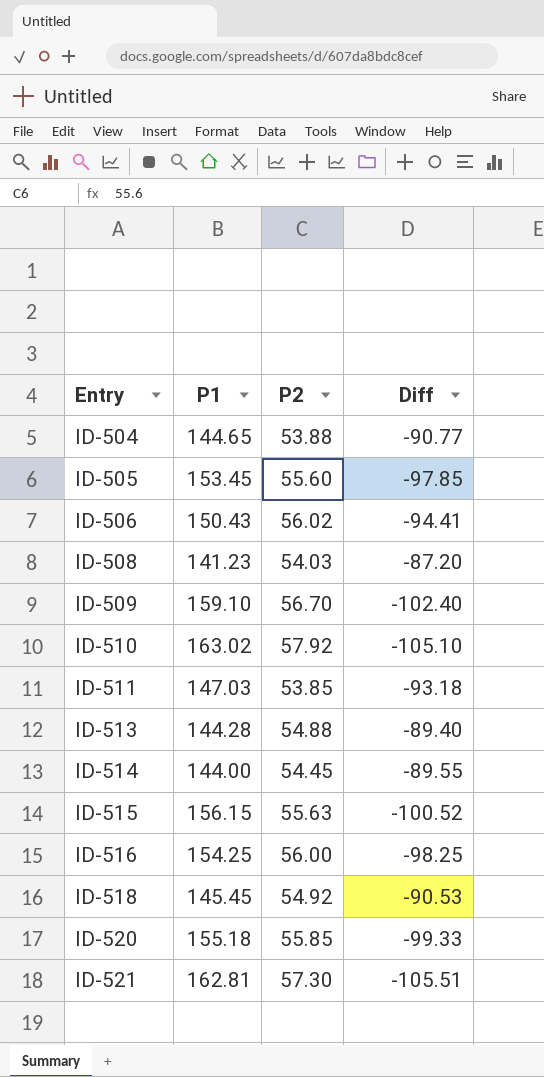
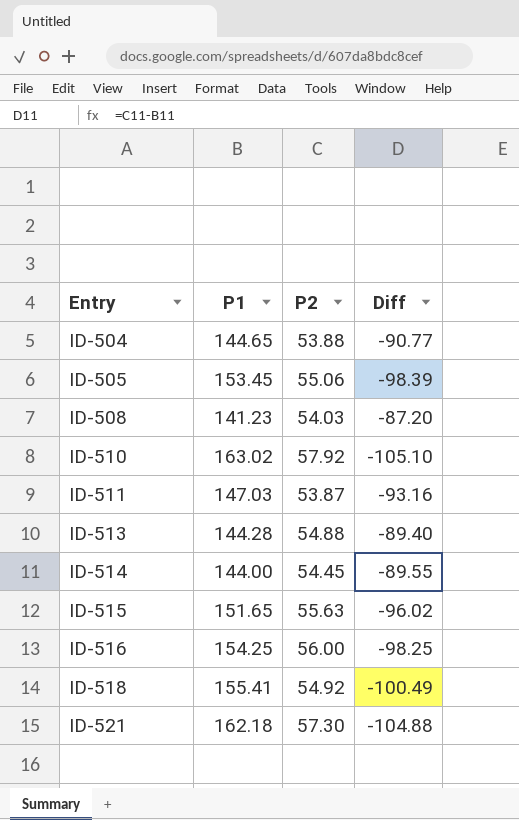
row ID-506: 150.43 | 56.02 | -94.41 -> none
row ID-509: 159.10 | 56.70 | -102.40 -> none
row ID-520: 155.18 | 55.85 | -99.33 -> none
ID-505 | P2: 55.60 -> 55.06
ID-505 | Diff: -97.85 -> -98.39
ID-511 | P2: 53.85 -> 53.87
ID-511 | Diff: -93.18 -> -93.16
ID-515 | P1: 156.15 -> 151.65
ID-515 | Diff: -100.52 -> -96.02
ID-518 | P1: 145.45 -> 155.41
ID-518 | Diff: -90.53 -> -100.49
ID-521 | P1: 162.81 -> 162.18
ID-521 | Diff: -105.51 -> -104.88

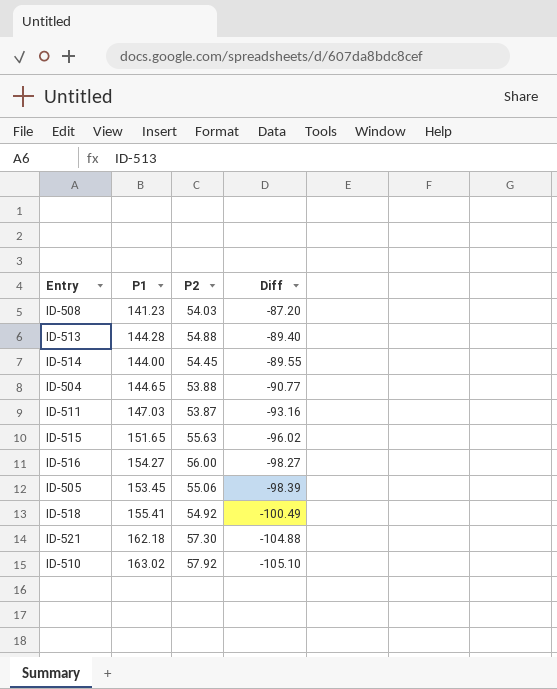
row order: Entry ascending -> Diff descending
ID-516 | P1: 154.25 -> 154.27
ID-516 | Diff: -98.25 -> -98.27

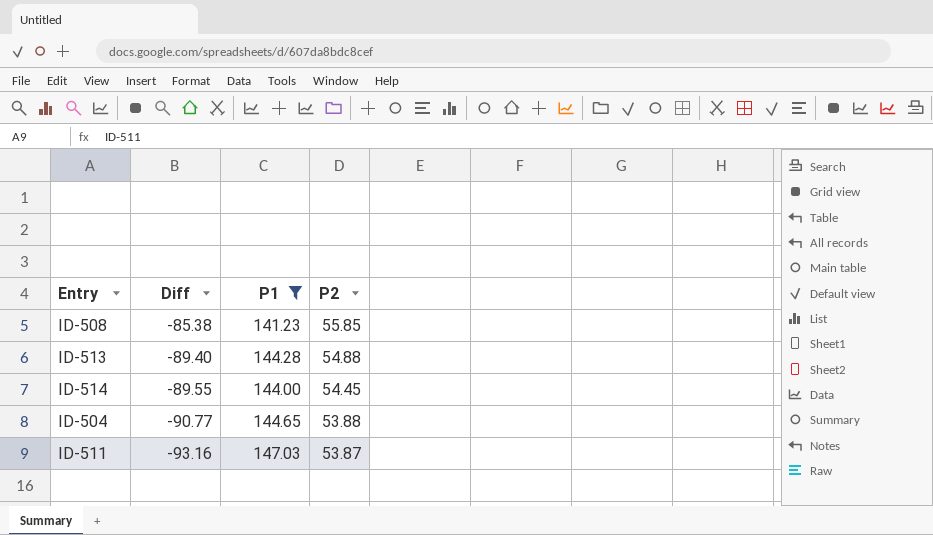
filter: none -> P1 <= 147.03
column Diff | position: 4 -> 2
ID-508 | Diff: -87.20 -> -85.38
ID-508 | P2: 54.03 -> 55.85

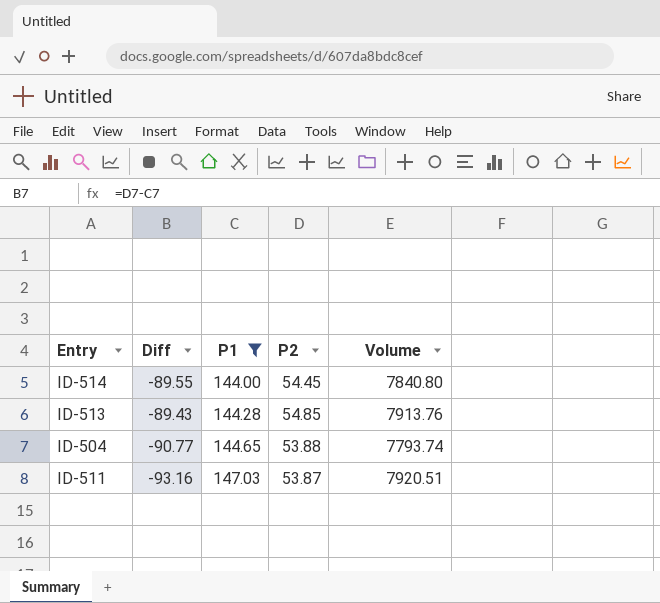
row order: Diff descending -> P1 ascending
column Volume | formula: none -> [P1] * [P2]
row ID-508: -85.38 | 141.23 | 55.85 -> none
ID-513 | Diff: -89.40 -> -89.43
ID-513 | P2: 54.88 -> 54.85

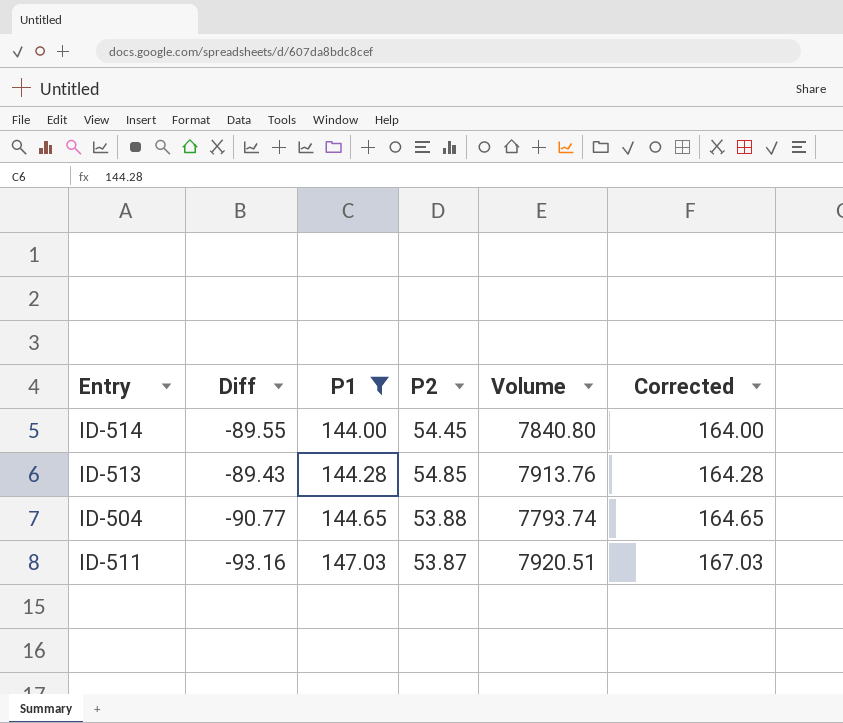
column Corrected | formula: none -> [P1] + 20

